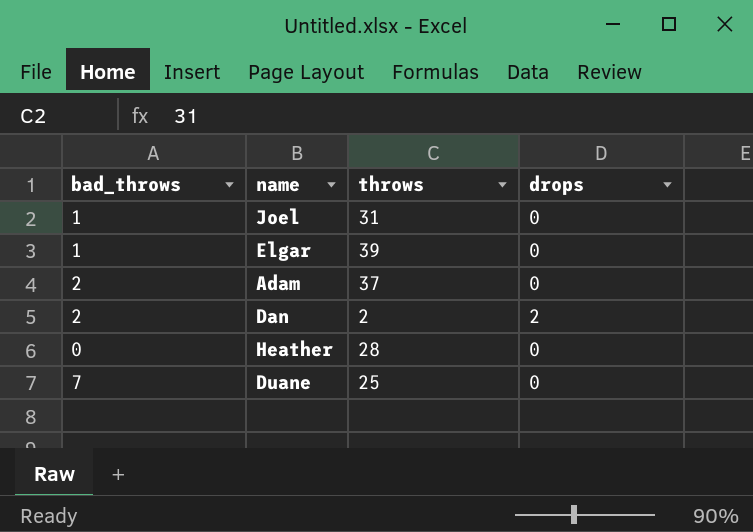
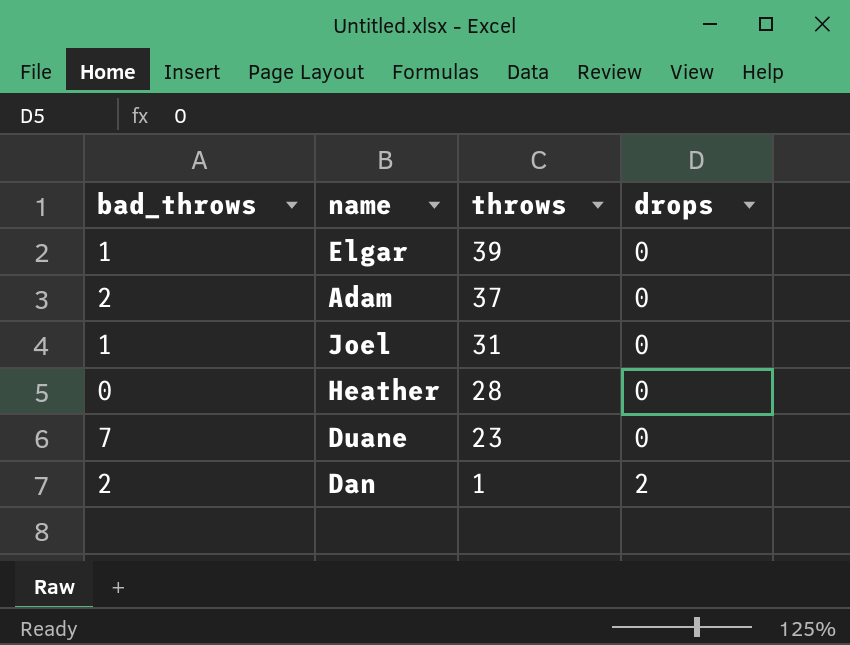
row order: none -> throws descending
Duane | throws: 25 -> 23
Dan | throws: 2 -> 1

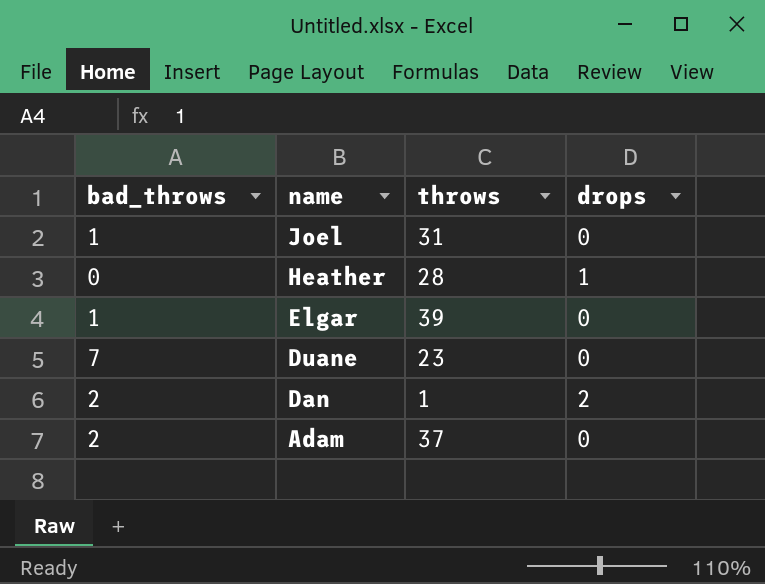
row order: throws descending -> name descending
Heather | drops: 0 -> 1

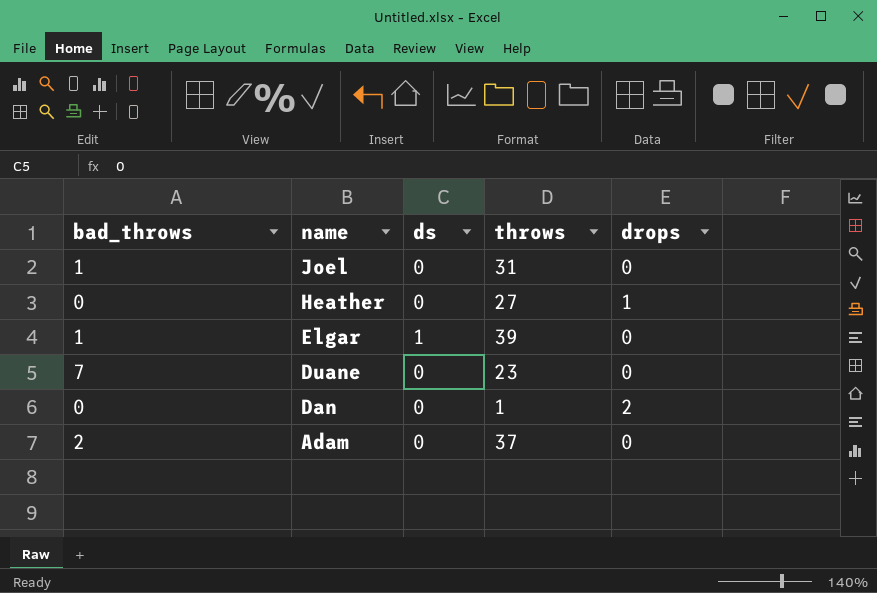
column ds | position: none -> 3
Heather | throws: 28 -> 27
Dan | bad_throws: 2 -> 0

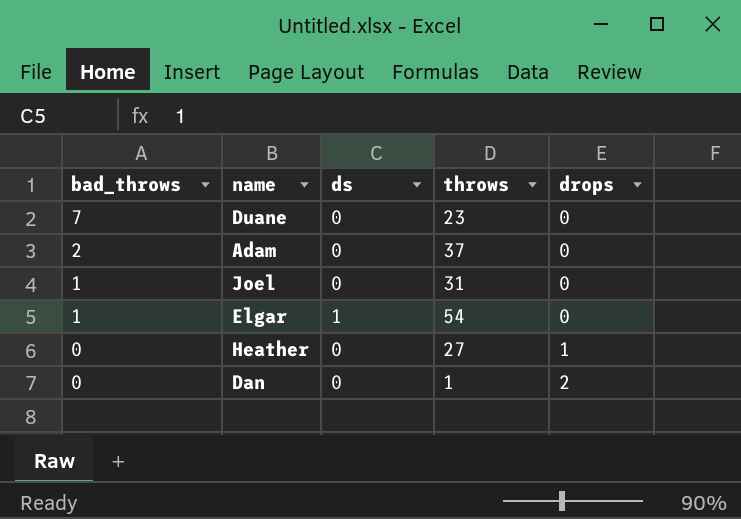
row order: name descending -> bad_throws descending
Elgar | throws: 39 -> 54

